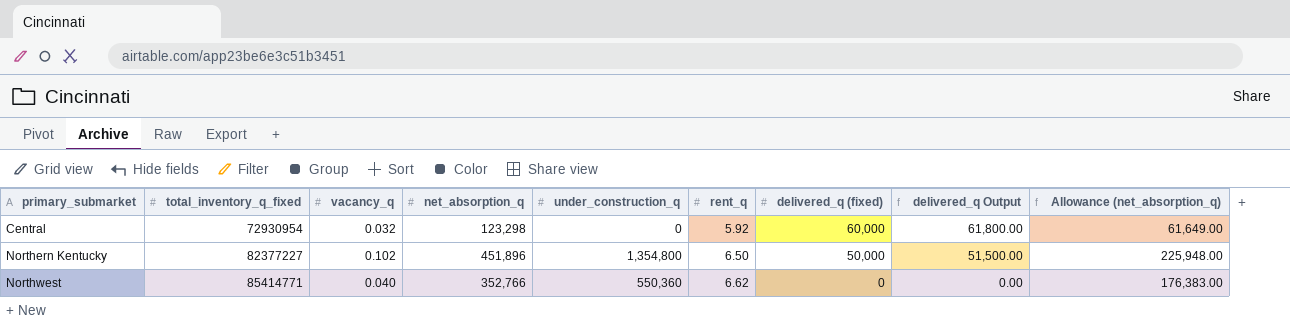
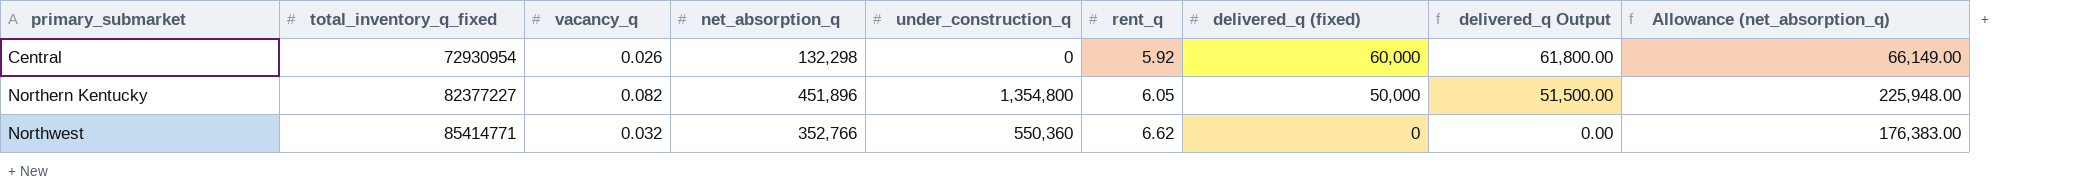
Central | vacancy_q: 0.032 -> 0.026
Central | net_absorption_q: 123,298 -> 132,298
Central | Allowance (net_absorption_q): 61,649.00 -> 66,149.00
Northern Kentucky | vacancy_q: 0.102 -> 0.082
Northern Kentucky | rent_q: 6.50 -> 6.05
Northwest | vacancy_q: 0.040 -> 0.032

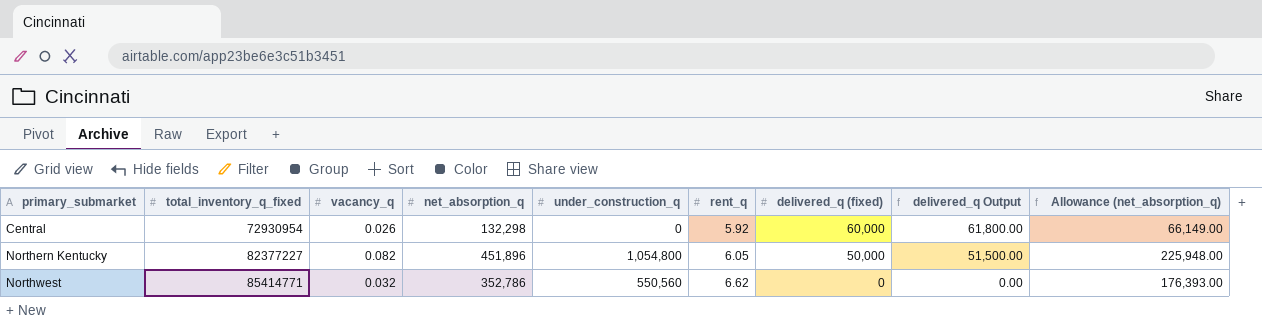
Northern Kentucky | under_construction_q: 1,354,800 -> 1,054,800
Northwest | net_absorption_q: 352,766 -> 352,786
Northwest | under_construction_q: 550,360 -> 550,560
Northwest | Allowance (net_absorption_q): 176,383.00 -> 176,393.00

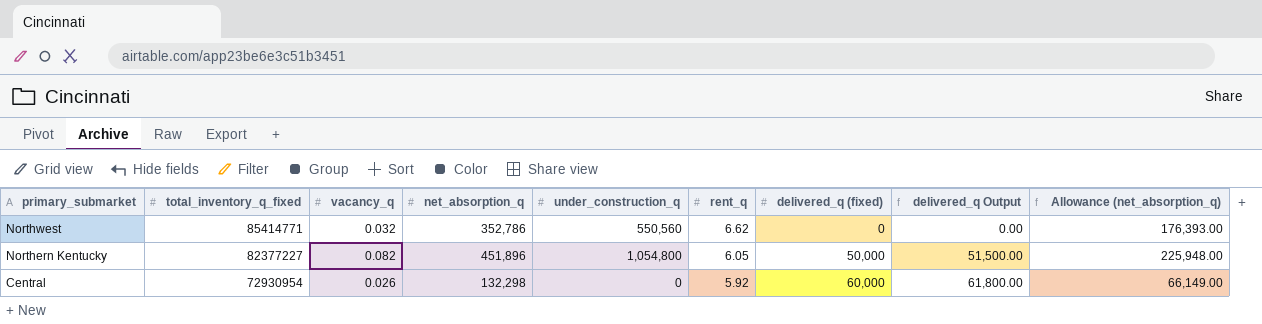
row order: primary_submarket ascending -> primary_submarket descending

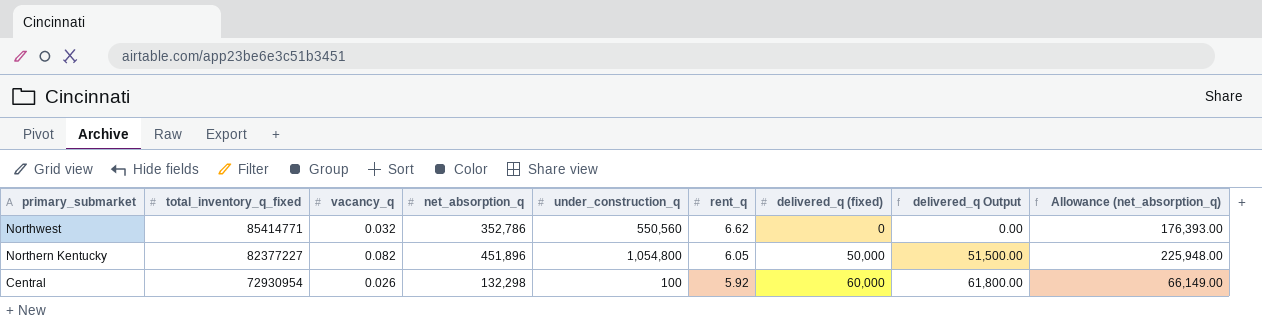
Central | under_construction_q: 0 -> 100

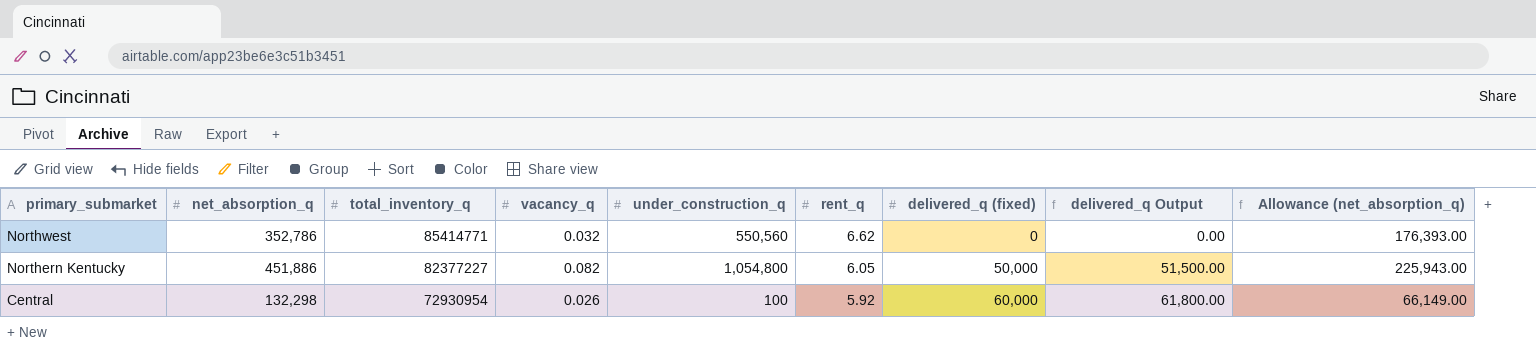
column net_absorption_q | position: 4 -> 2
column name: total_inventory_q_fixed -> total_inventory_q
Northern Kentucky | net_absorption_q: 451,896 -> 451,886
Northern Kentucky | Allowance (net_absorption_q): 225,948.00 -> 225,943.00

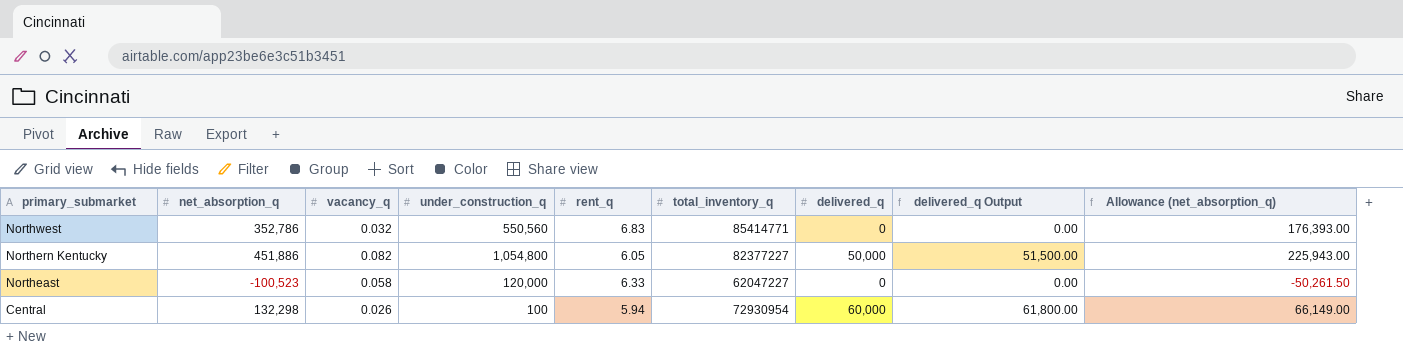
column total_inventory_q | position: 3 -> 6
column name: delivered_q (fixed) -> delivered_q
Northwest | rent_q: 6.62 -> 6.83
row Northeast: none -> -100,523 | 0.058 | 120,000 | 6.33 | 62047227 | 0 | 0.00 | -50,261.50
Central | rent_q: 5.92 -> 5.94

